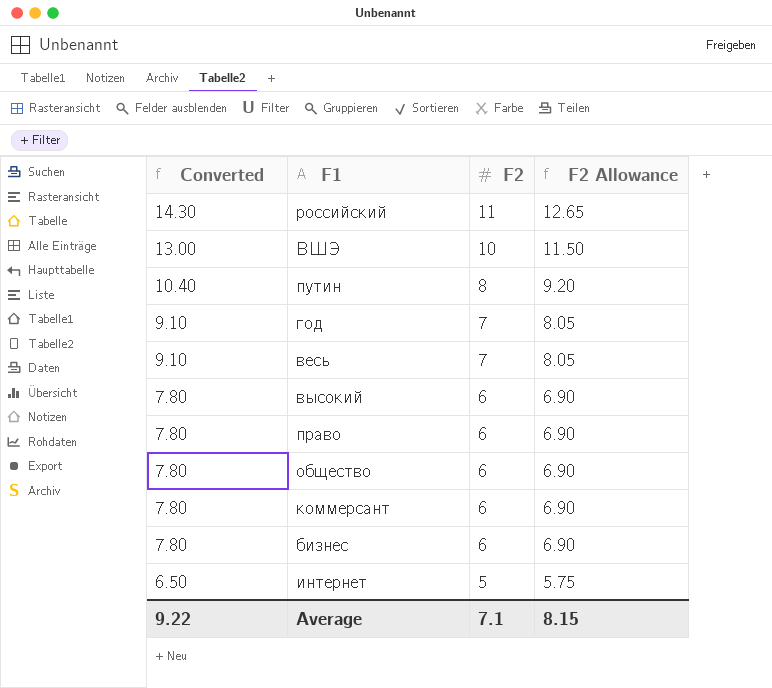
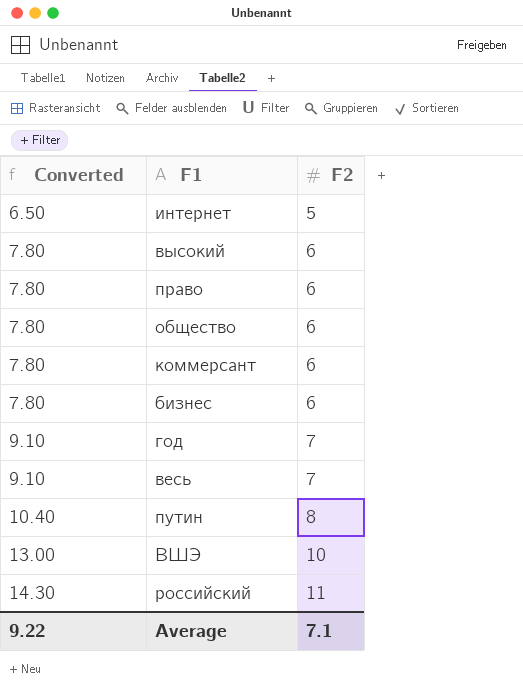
row order: Converted descending -> Converted ascending
column F2 Allowance | formula: [F2] * 1.15 -> none

